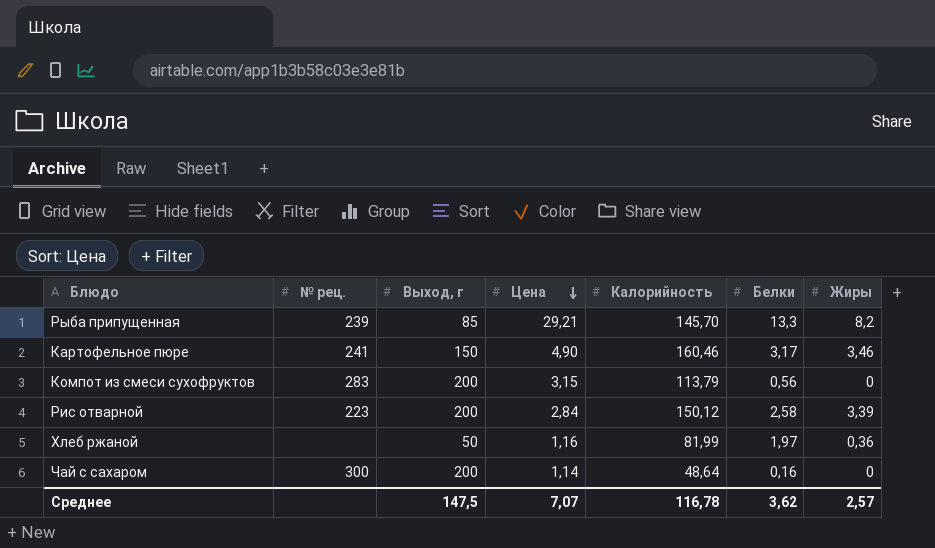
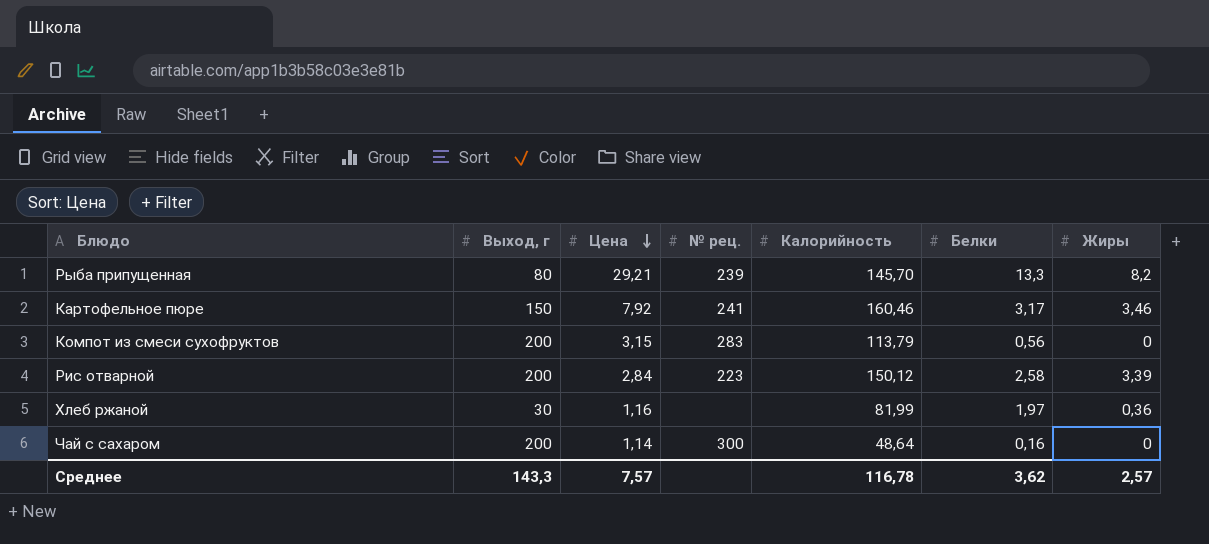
column № рец. | position: 2 -> 4
Рыба припущенная | Выход, г: 85 -> 80
Картофельное пюре | Цена: 4,90 -> 7,92
Хлеб ржаной | Выход, г: 50 -> 30
Среднее | Выход, г: 147,5 -> 143,3
Среднее | Цена: 7,07 -> 7,57

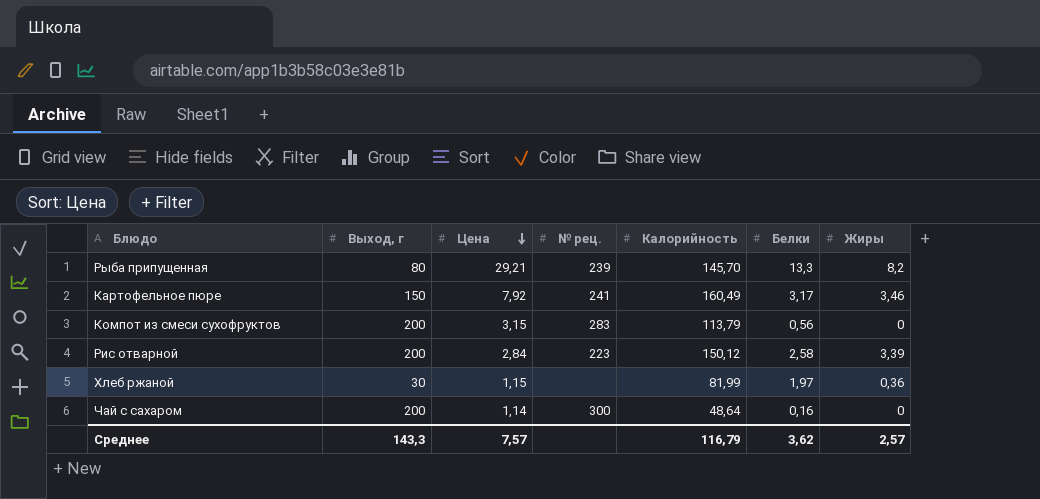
Картофельное пюре | Калорийность: 160,46 -> 160,49
Хлеб ржаной | Цена: 1,16 -> 1,15
Среднее | Калорийность: 116,78 -> 116,79

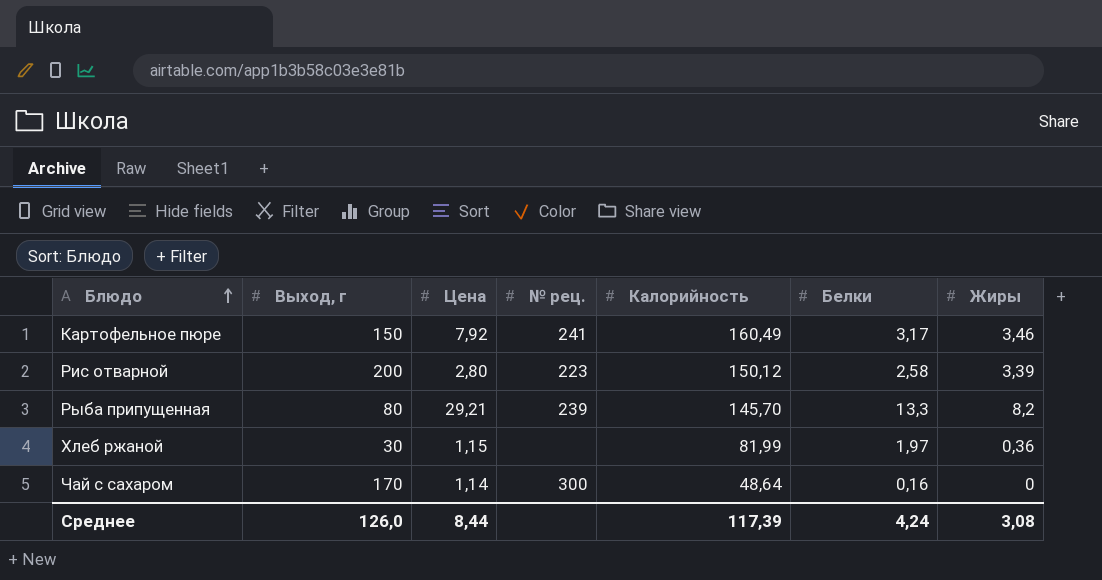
row order: Цена descending -> Блюдо ascending
row Компот из смеси сухофруктов: 200 | 3,15 | 283 | 113,79 | 0,56 | 0 -> none
Рис отварной | Цена: 2,84 -> 2,80
Чай с сахаром | Выход, г: 200 -> 170
Среднее | Выход, г: 143,3 -> 126,0
Среднее | Цена: 7,57 -> 8,44
Среднее | Калорийность: 116,79 -> 117,39
Среднее | Белки: 3,62 -> 4,24
Среднее | Жиры: 2,57 -> 3,08

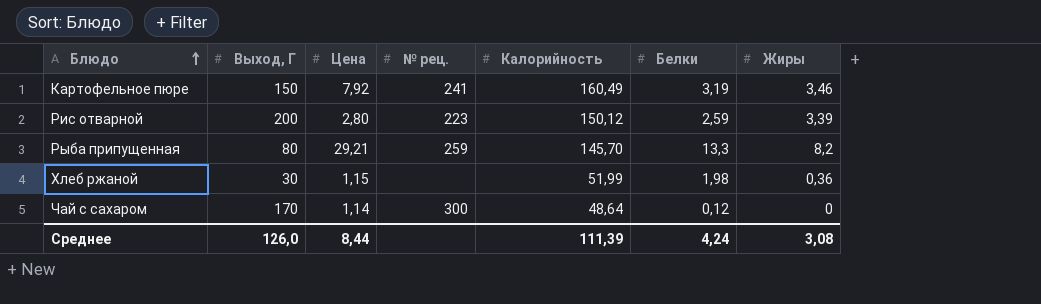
column name: Выход, г -> Выход, Г
Картофельное пюре | Белки: 3,17 -> 3,19
Рис отварной | Белки: 2,58 -> 2,59
Рыба припущенная | № рец.: 239 -> 259
Хлеб ржаной | Калорийность: 81,99 -> 51,99
Хлеб ржаной | Белки: 1,97 -> 1,98
Чай с сахаром | Белки: 0,16 -> 0,12
Среднее | Калорийность: 117,39 -> 111,39

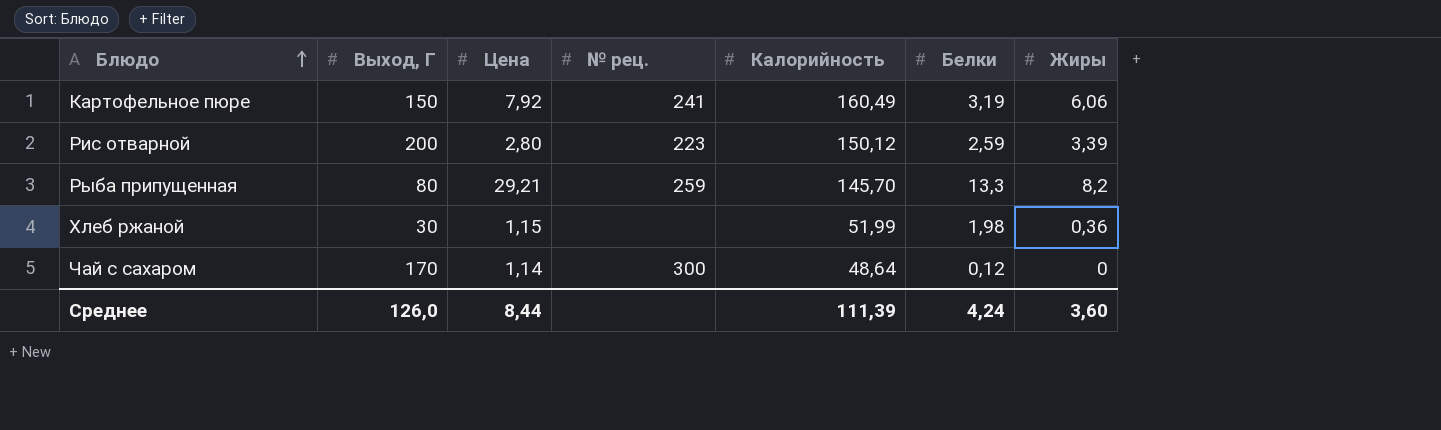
Картофельное пюре | Жиры: 3,46 -> 6,06
Среднее | Жиры: 3,08 -> 3,60

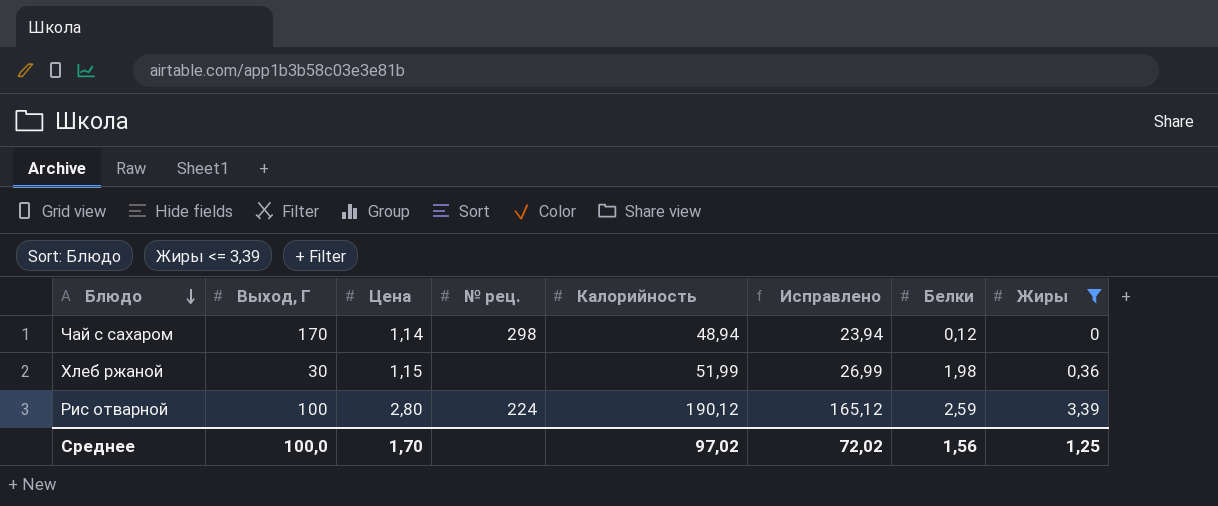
filter: none -> Жиры <= 3,39
row order: Блюдо ascending -> Блюдо descending
column Исправлено | formula: none -> [Калорийность] - 25
Чай с сахаром | № рец.: 300 -> 298
Чай с сахаром | Калорийность: 48,64 -> 48,94
Рис отварной | Выход, Г: 200 -> 100
Рис отварной | № рец.: 223 -> 224
Рис отварной | Калорийность: 150,12 -> 190,12
Среднее | Выход, Г: 126,0 -> 100,0
Среднее | Цена: 8,44 -> 1,70
Среднее | Калорийность: 111,39 -> 97,02
Среднее | Белки: 4,24 -> 1,56
Среднее | Жиры: 3,60 -> 1,25

